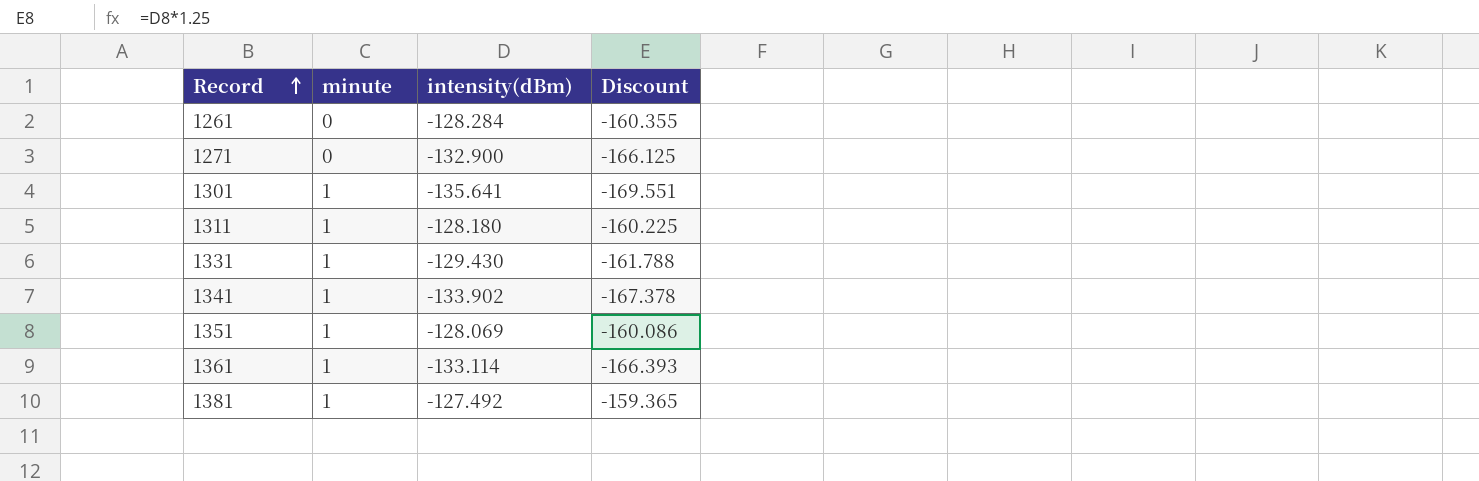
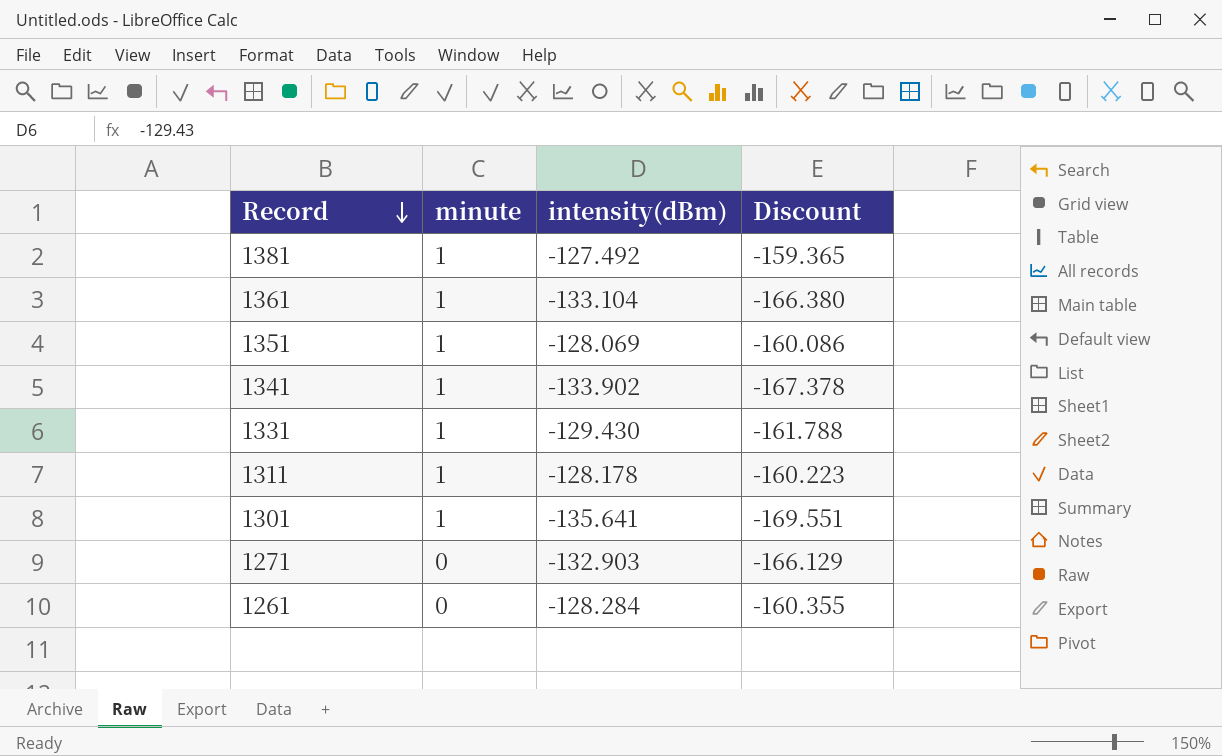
row order: Record ascending -> Record descending
1361 | intensity(dBm): -133.114 -> -133.104
1361 | Discount: -166.393 -> -166.380
1311 | intensity(dBm): -128.180 -> -128.178
1311 | Discount: -160.225 -> -160.223
1271 | intensity(dBm): -132.900 -> -132.903
1271 | Discount: -166.125 -> -166.129

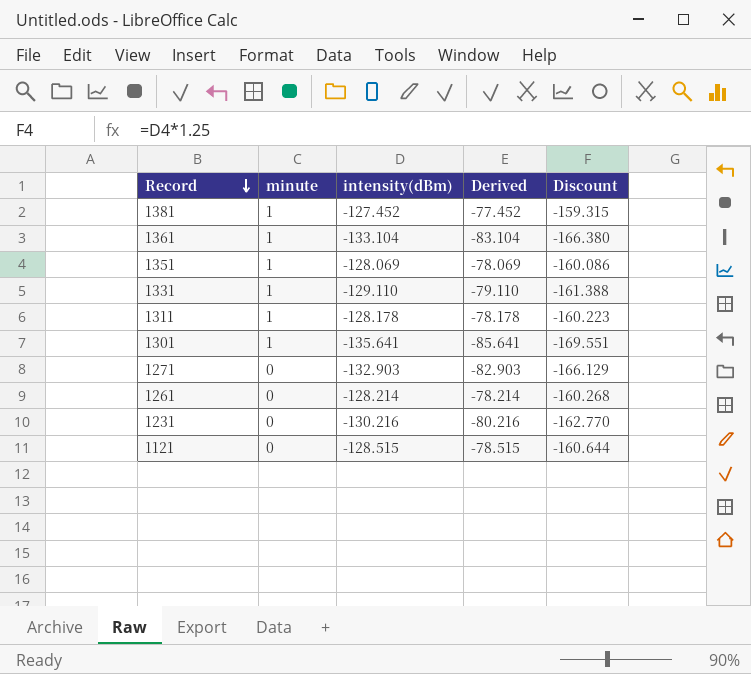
column Derived | formula: none -> [intensity(dBm)] + 50
row 1341: 1 | -133.902 | -167.378 -> none
1381 | intensity(dBm): -127.492 -> -127.452
1381 | Discount: -159.365 -> -159.315
1331 | intensity(dBm): -129.430 -> -129.110
1331 | Discount: -161.788 -> -161.388
1261 | intensity(dBm): -128.284 -> -128.214
1261 | Discount: -160.355 -> -160.268
row 1231: none -> 0 | -130.216 | -80.216 | -162.770
row 1121: none -> 0 | -128.515 | -78.515 | -160.644

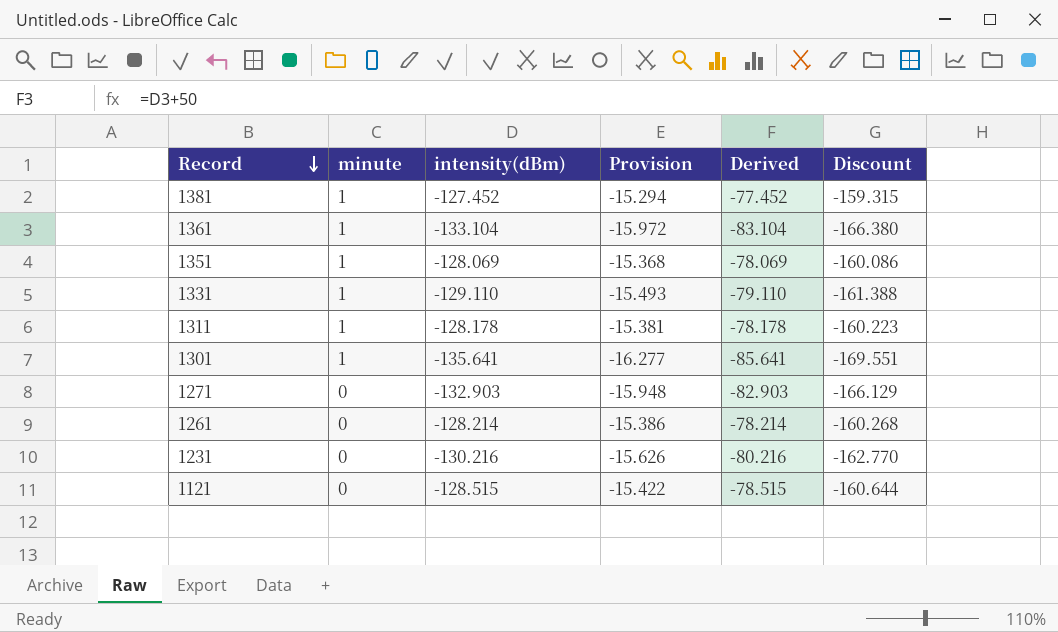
column Provision | formula: none -> [intensity(dBm)] * 0.12

